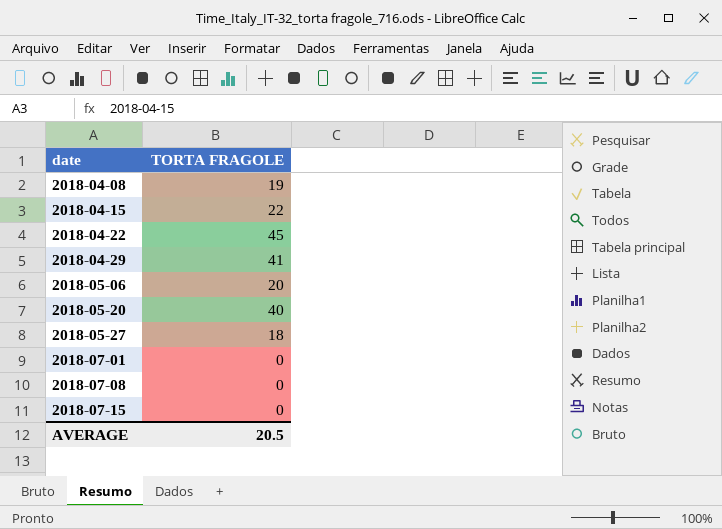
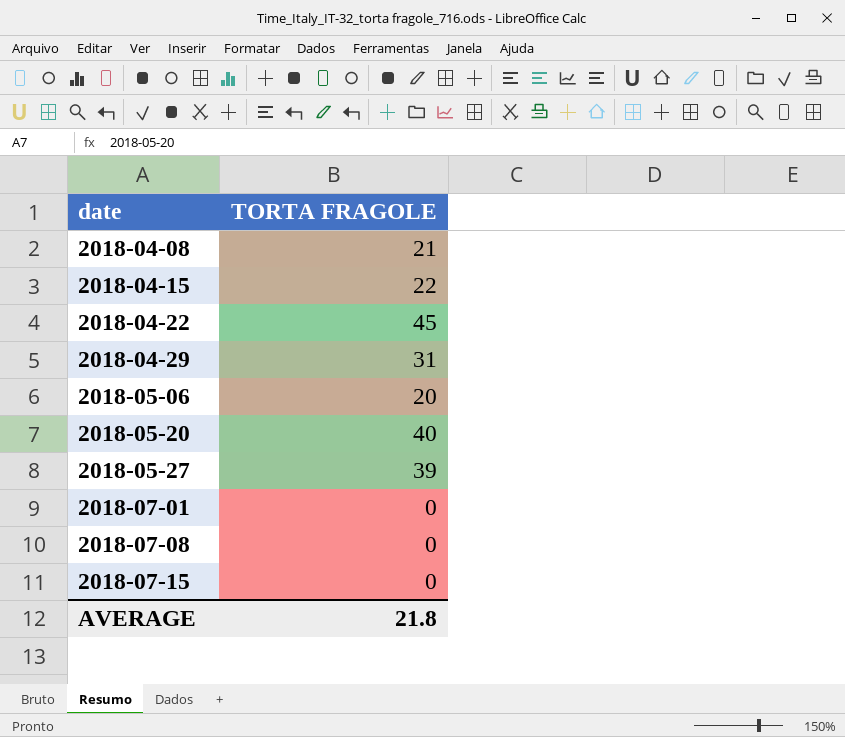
2018-04-08 | TORTA FRAGOLE: 19 -> 21
2018-04-29 | TORTA FRAGOLE: 41 -> 31
2018-05-27 | TORTA FRAGOLE: 18 -> 39
AVERAGE | TORTA FRAGOLE: 20.5 -> 21.8

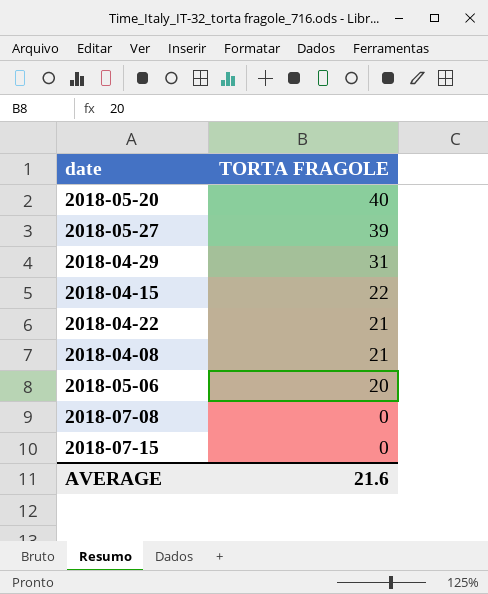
row order: date ascending -> TORTA FRAGOLE descending
row 2018-07-01: 0 -> none
2018-04-22 | TORTA FRAGOLE: 45 -> 21
AVERAGE | TORTA FRAGOLE: 21.8 -> 21.6

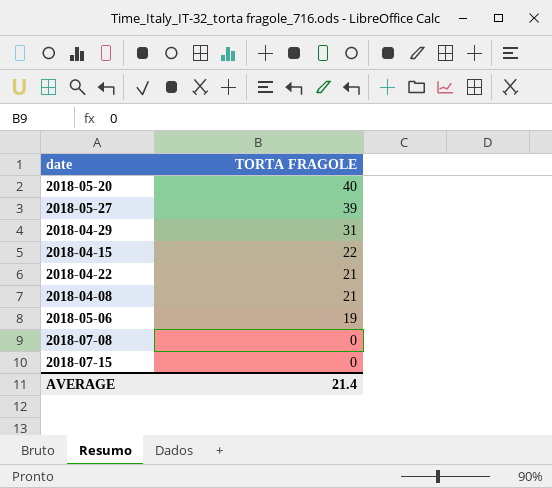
2018-05-06 | TORTA FRAGOLE: 20 -> 19
AVERAGE | TORTA FRAGOLE: 21.6 -> 21.4

